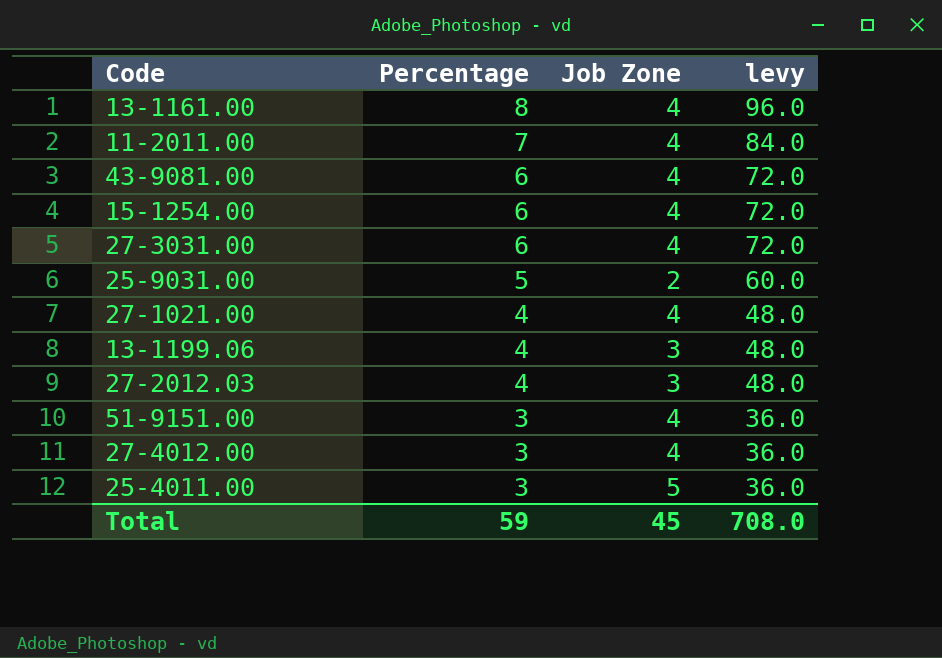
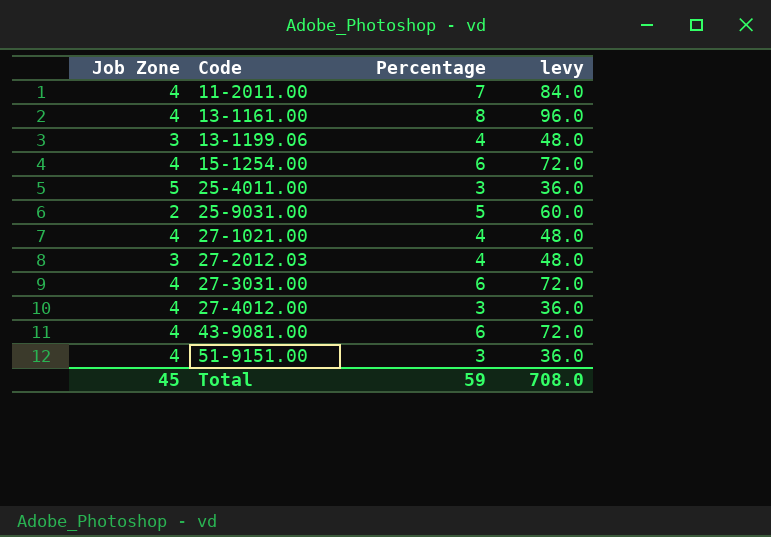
row order: Percentage descending -> Code ascending
column Job Zone | position: 3 -> 1

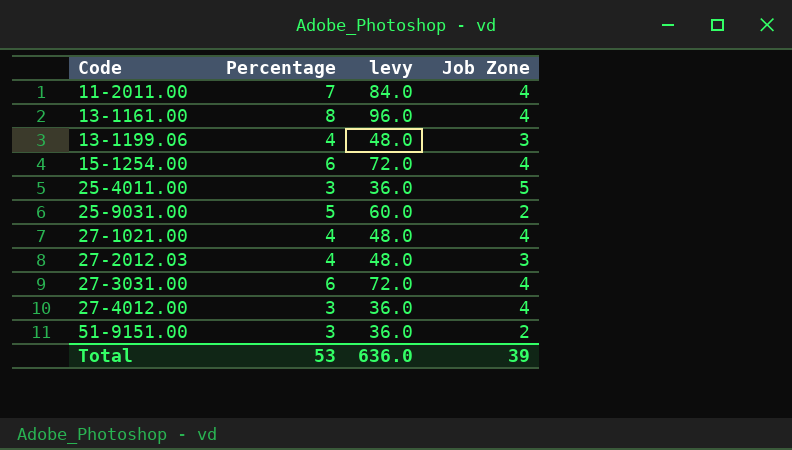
column Job Zone | position: 1 -> 4
row 43-9081.00: 4 | 6 | 72.0 -> none
51-9151.00 | Job Zone: 4 -> 2
Total | Percentage: 59 -> 53
Total | levy: 708.0 -> 636.0
Total | Job Zone: 45 -> 39

